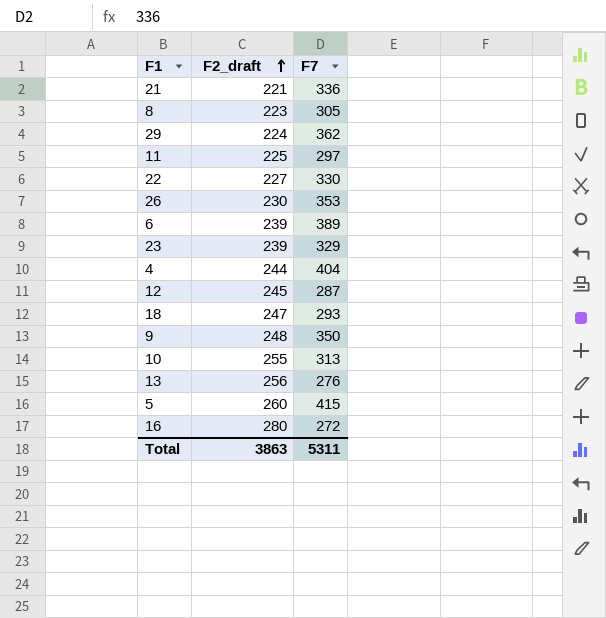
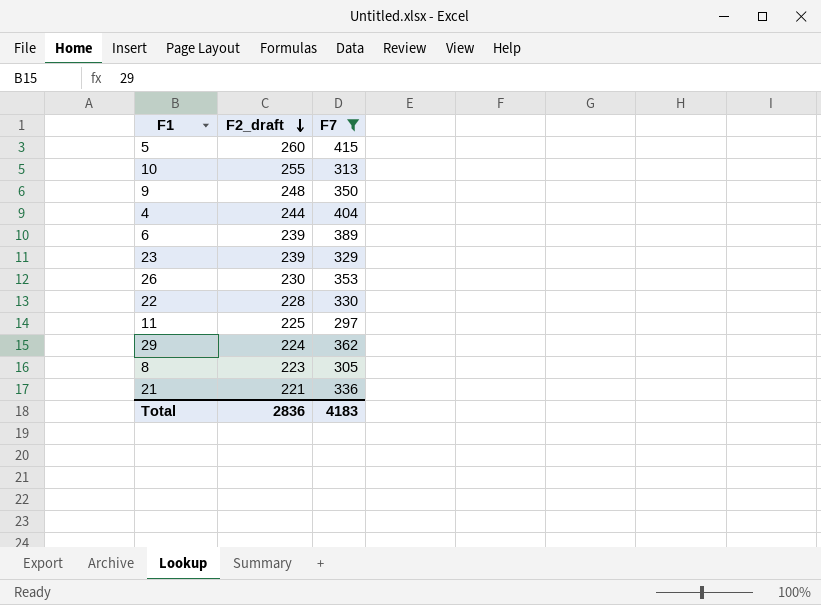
filter: none -> F7 >= 297
row order: F2_draft ascending -> F2_draft descending
22 | F2_draft: 227 -> 228
Total | F2_draft: 3863 -> 2836
Total | F7: 5311 -> 4183

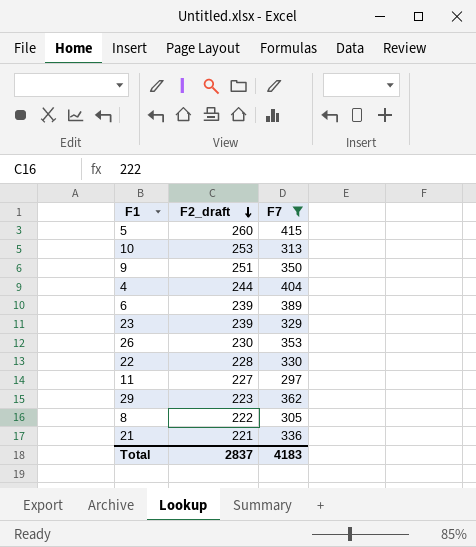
10 | F2_draft: 255 -> 253
9 | F2_draft: 248 -> 251
11 | F2_draft: 225 -> 227
29 | F2_draft: 224 -> 223
8 | F2_draft: 223 -> 222
Total | F2_draft: 2836 -> 2837

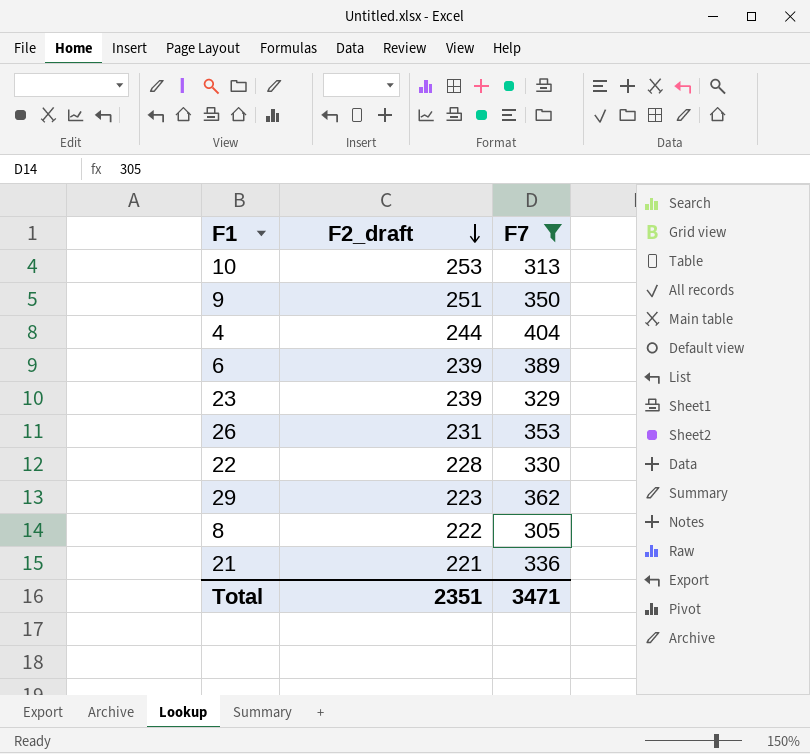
row 5: 260 | 415 -> none
row 11: 227 | 297 -> none
26 | F2_draft: 230 -> 231
Total | F2_draft: 2837 -> 2351
Total | F7: 4183 -> 3471

